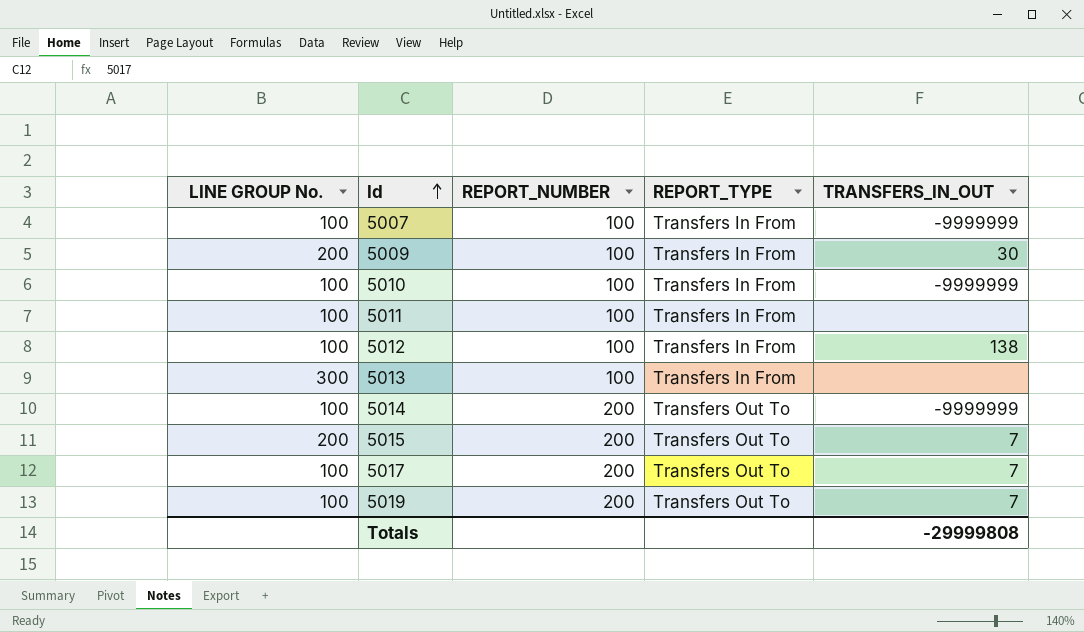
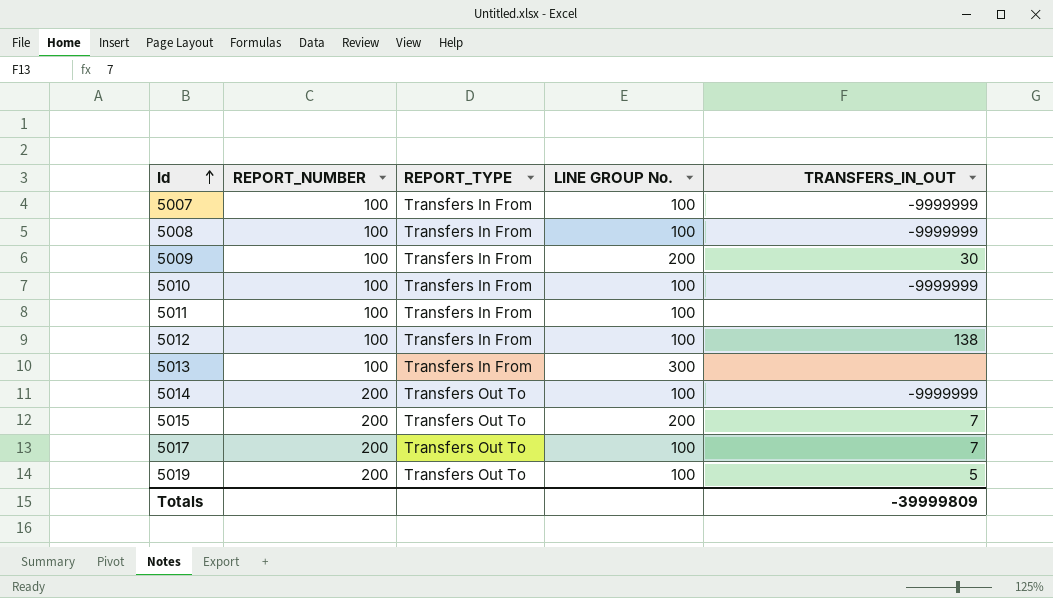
column LINE GROUP No. | position: 1 -> 4
row 5008: none -> 100 | Transfers In From | 100 | -9999999
5019 | TRANSFERS_IN_OUT: 7 -> 5
Totals | TRANSFERS_IN_OUT: -29999808 -> -39999809

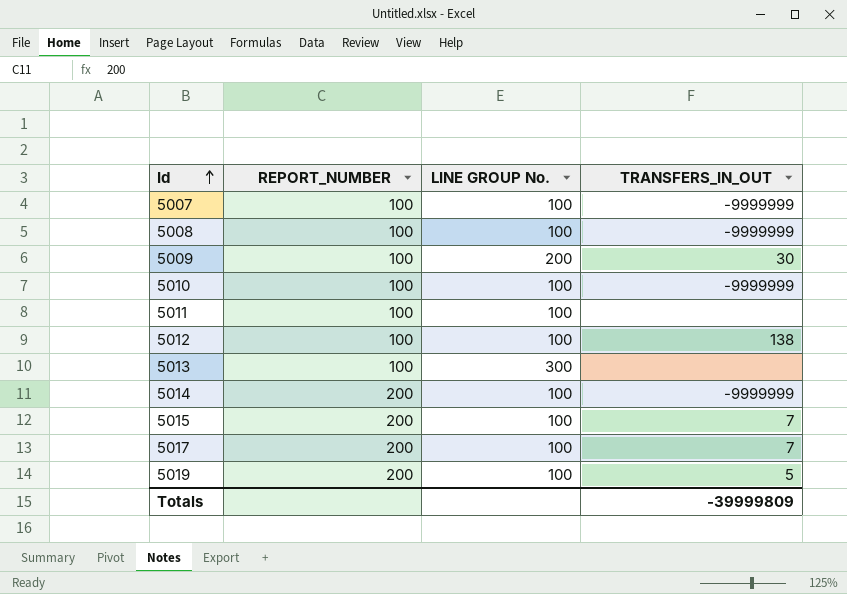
column REPORT_TYPE | position: 3 -> none
5015 | LINE GROUP No.: 200 -> 100

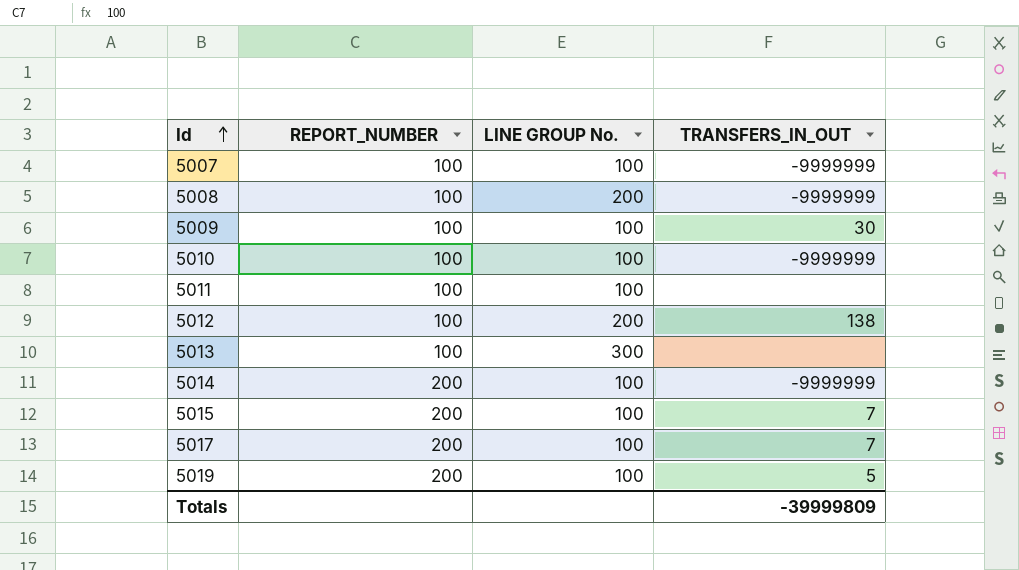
5008 | LINE GROUP No.: 100 -> 200
5009 | LINE GROUP No.: 200 -> 100
5012 | LINE GROUP No.: 100 -> 200

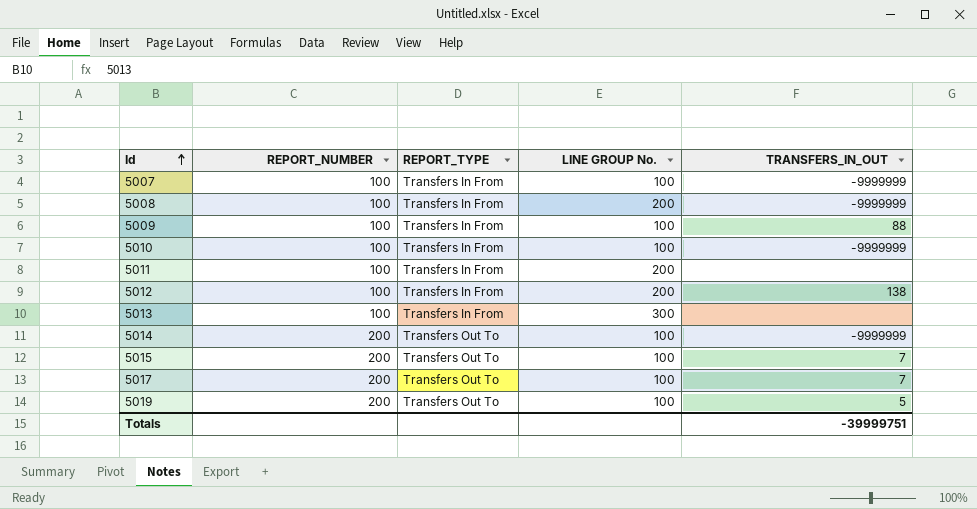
column REPORT_TYPE | position: none -> 3
5009 | TRANSFERS_IN_OUT: 30 -> 88
5011 | LINE GROUP No.: 100 -> 200
Totals | TRANSFERS_IN_OUT: -39999809 -> -39999751

